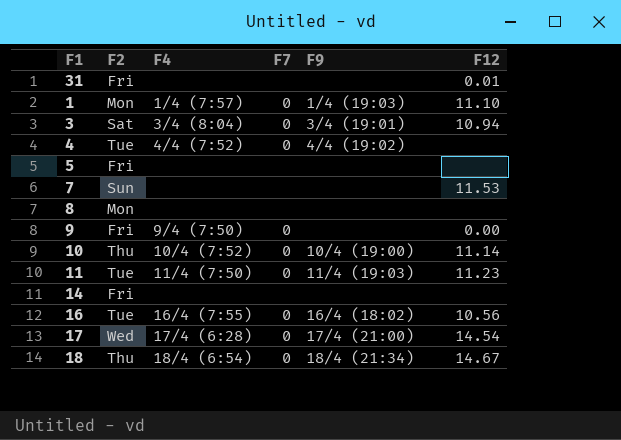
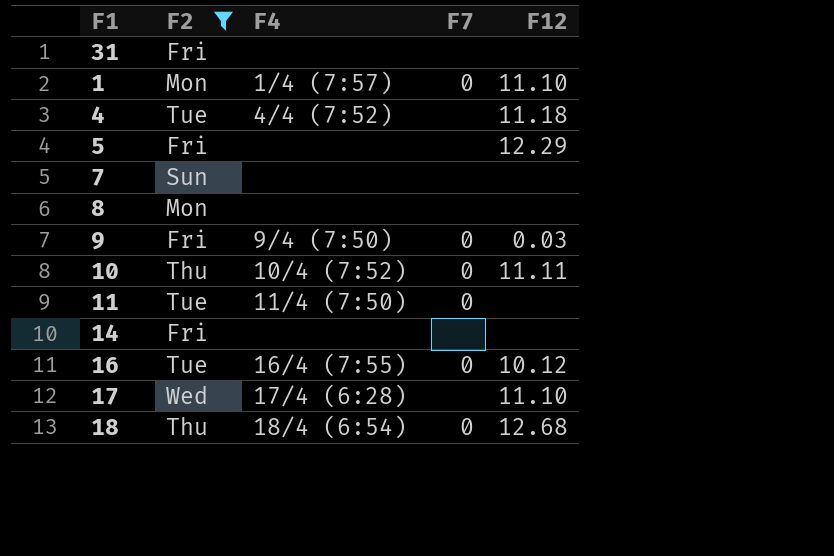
filter: none -> F2 != Sat
column F9 | position: 5 -> none
31 | F12: 0.01 -> none
4 | F7: 0 -> none
4 | F12: none -> 11.18
5 | F12: none -> 12.29
7 | F12: 11.53 -> none
9 | F12: 0.00 -> 0.03
10 | F12: 11.14 -> 11.11
11 | F12: 11.23 -> none
16 | F12: 10.56 -> 10.12
17 | F7: 0 -> none
17 | F12: 14.54 -> 11.10
18 | F12: 14.67 -> 12.68

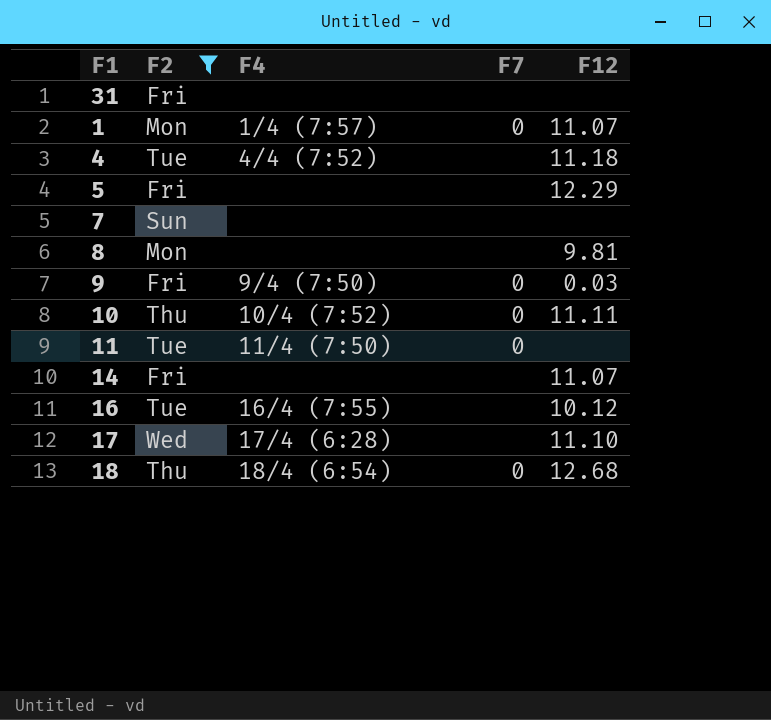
1 | F12: 11.10 -> 11.07
8 | F12: none -> 9.81
14 | F12: none -> 11.07
16 | F7: 0 -> none

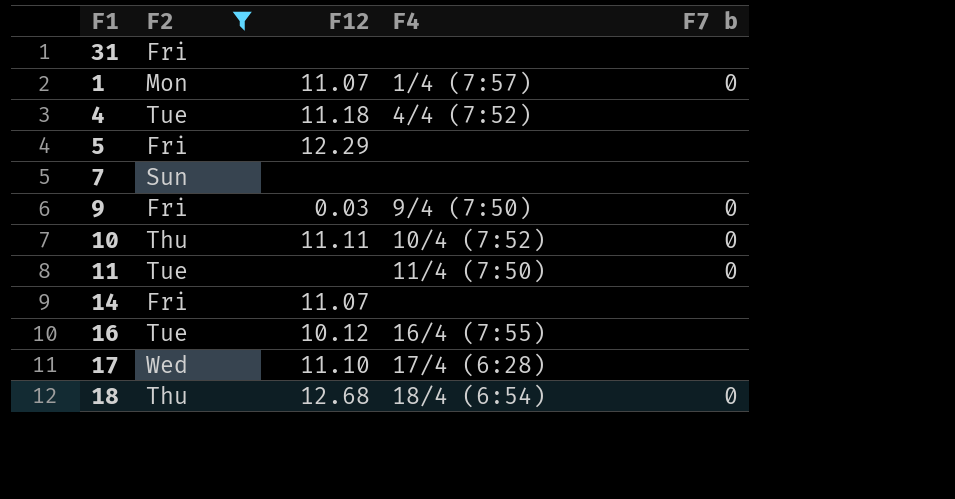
column F12 | position: 5 -> 3
column name: F7 -> F7 b
row 8: Mon | none | none | 9.81 -> none

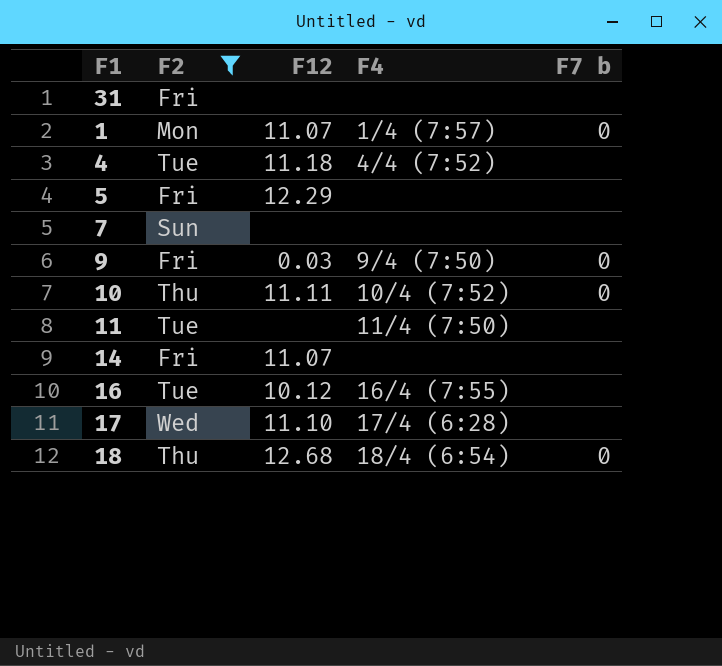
11 | F7 b: 0 -> none

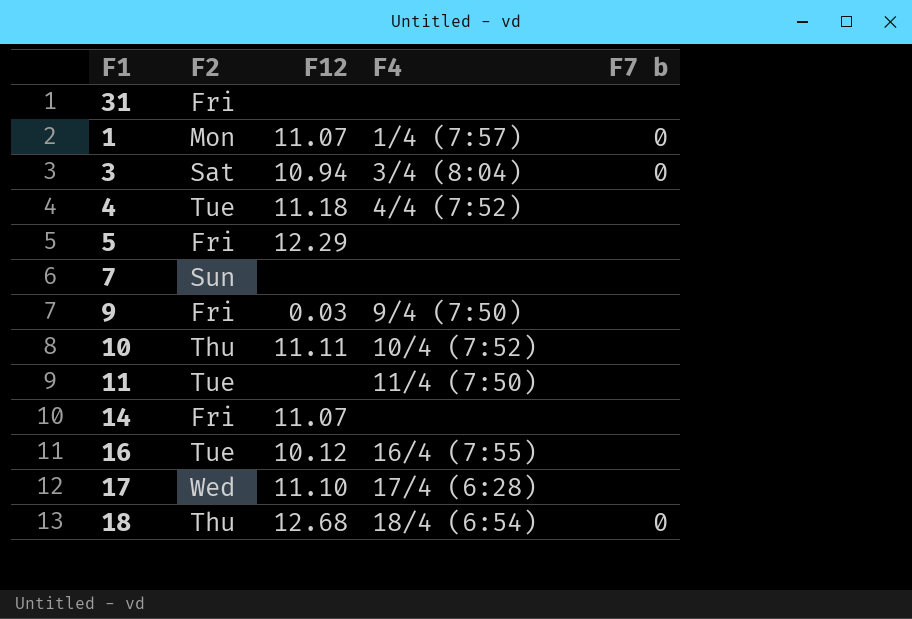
filter: F2 != Sat -> none
9 | F7 b: 0 -> none
10 | F7 b: 0 -> none

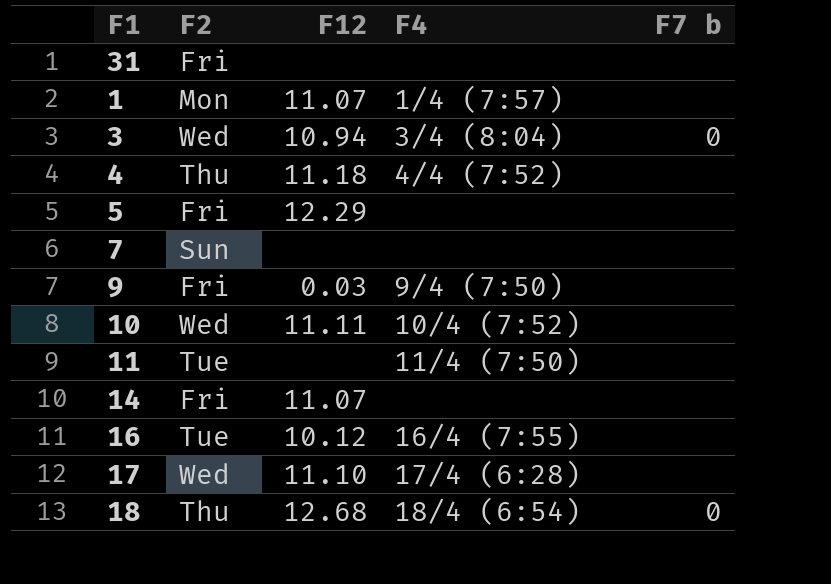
1 | F7 b: 0 -> none
3 | F2: Sat -> Wed
4 | F2: Tue -> Thu
10 | F2: Thu -> Wed

